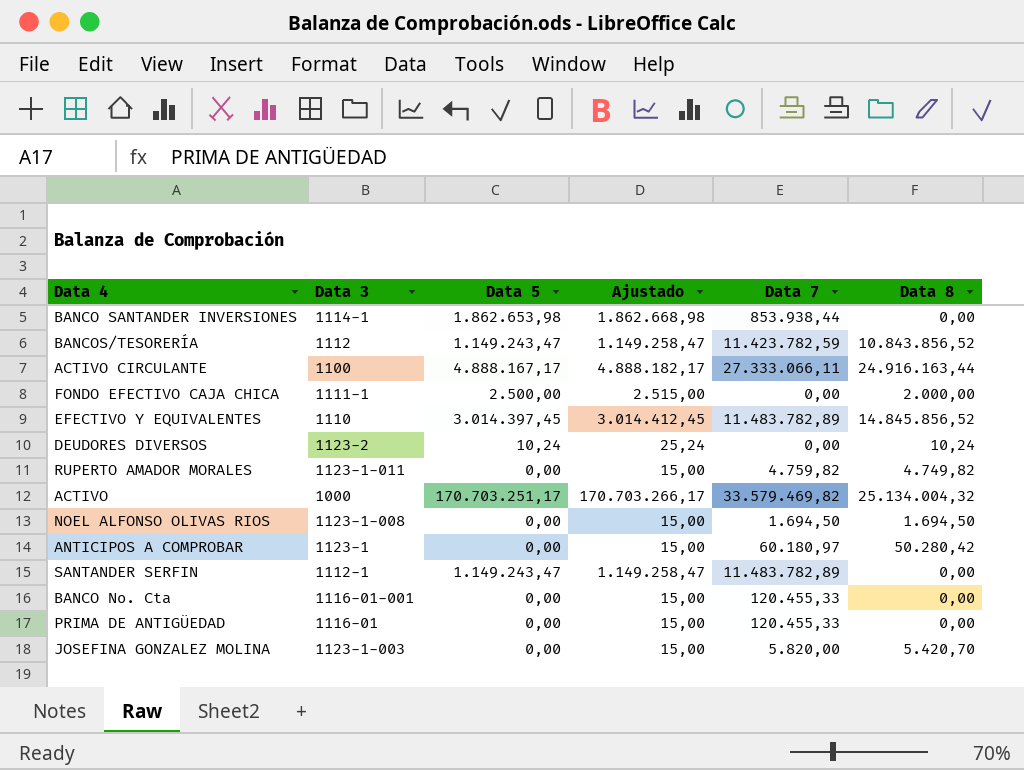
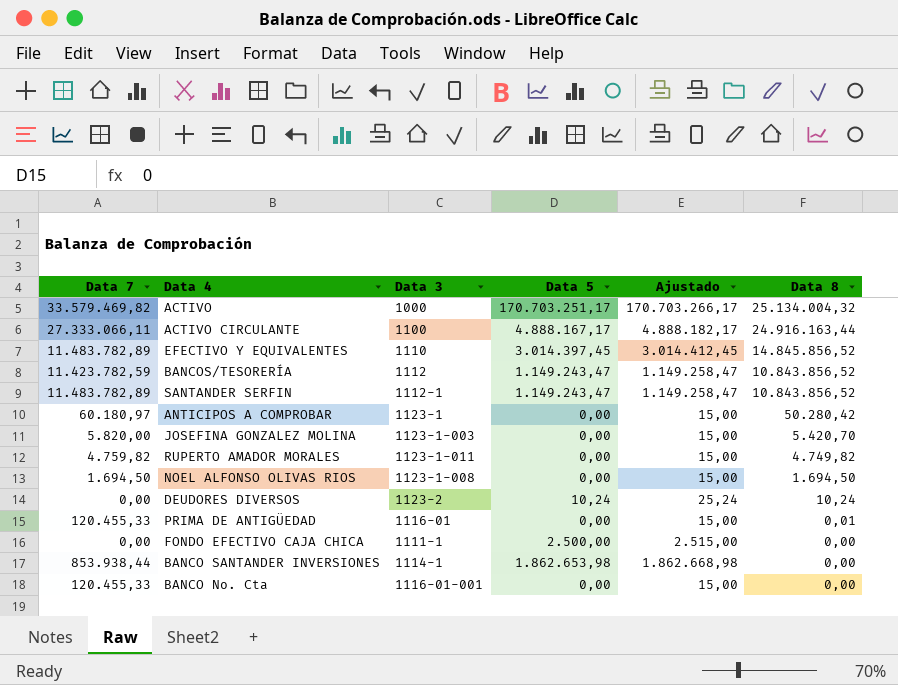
row order: none -> Data 8 descending
column Data 7 | position: 5 -> 1
SANTANDER SERFIN | Data 8: 0,00 -> 10.843.856,52
PRIMA DE ANTIGÜEDAD | Data 8: 0,00 -> 0,01
FONDO EFECTIVO CAJA CHICA | Data 8: 2.000,00 -> 0,00

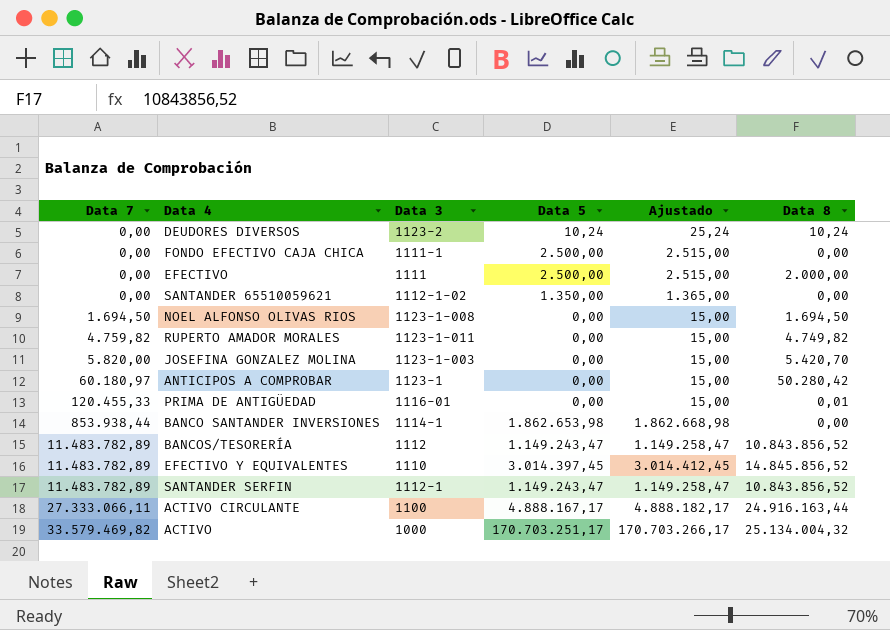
row order: Data 8 descending -> Data 7 ascending
row BANCO No. Cta: 120.455,33 | 1116-01-001 | 0,00 | 15,00 | 0,00 -> none
row EFECTIVO: none -> 0,00 | 1111 | 2.500,00 | 2.515,00 | 2.000,00
row SANTANDER 65510059621: none -> 0,00 | 1112-1-02 | 1.350,00 | 1.365,00 | 0,00
BANCOS/TESORERÍA | Data 7: 11.423.782,59 -> 11.483.782,89

